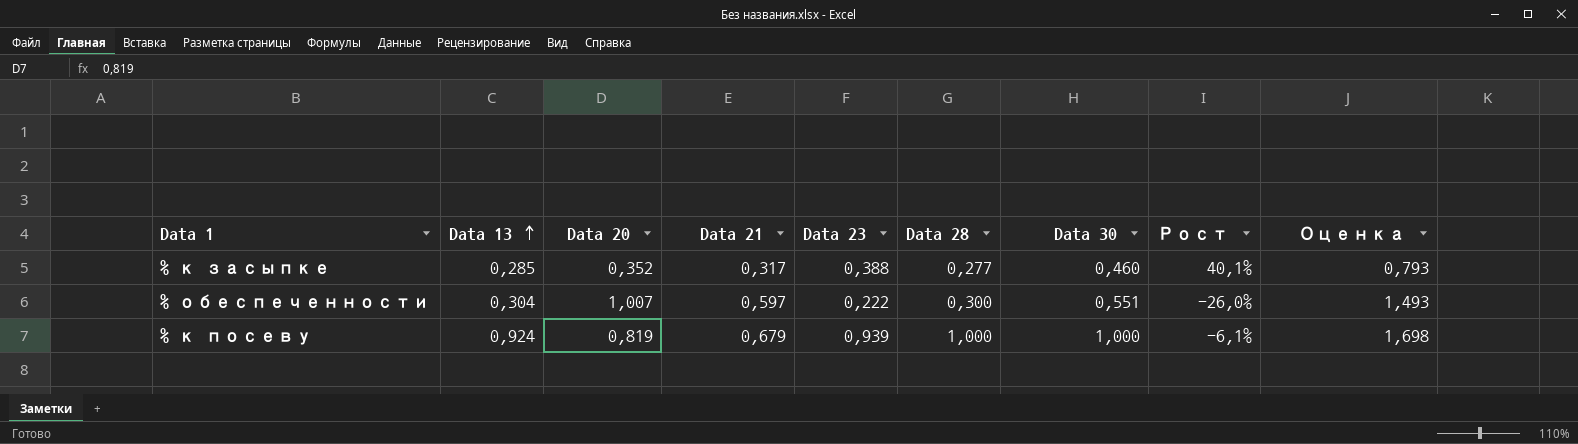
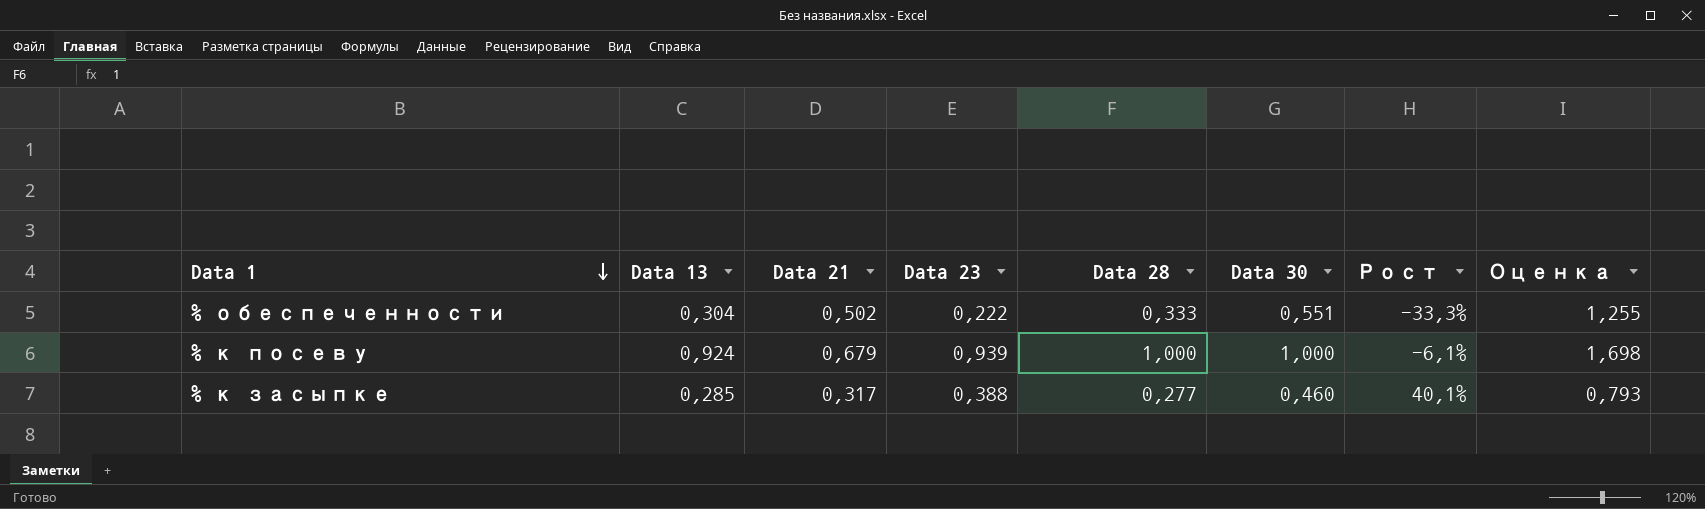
row order: Data 13 ascending -> Data 1 descending
column Data 20 | position: 3 -> none
% обеспеченности | Data 21: 0,597 -> 0,502
% обеспеченности | Data 28: 0,300 -> 0,333
% обеспеченности | Рост: -26,0% -> -33,3%
% обеспеченности | Оценка: 1,493 -> 1,255

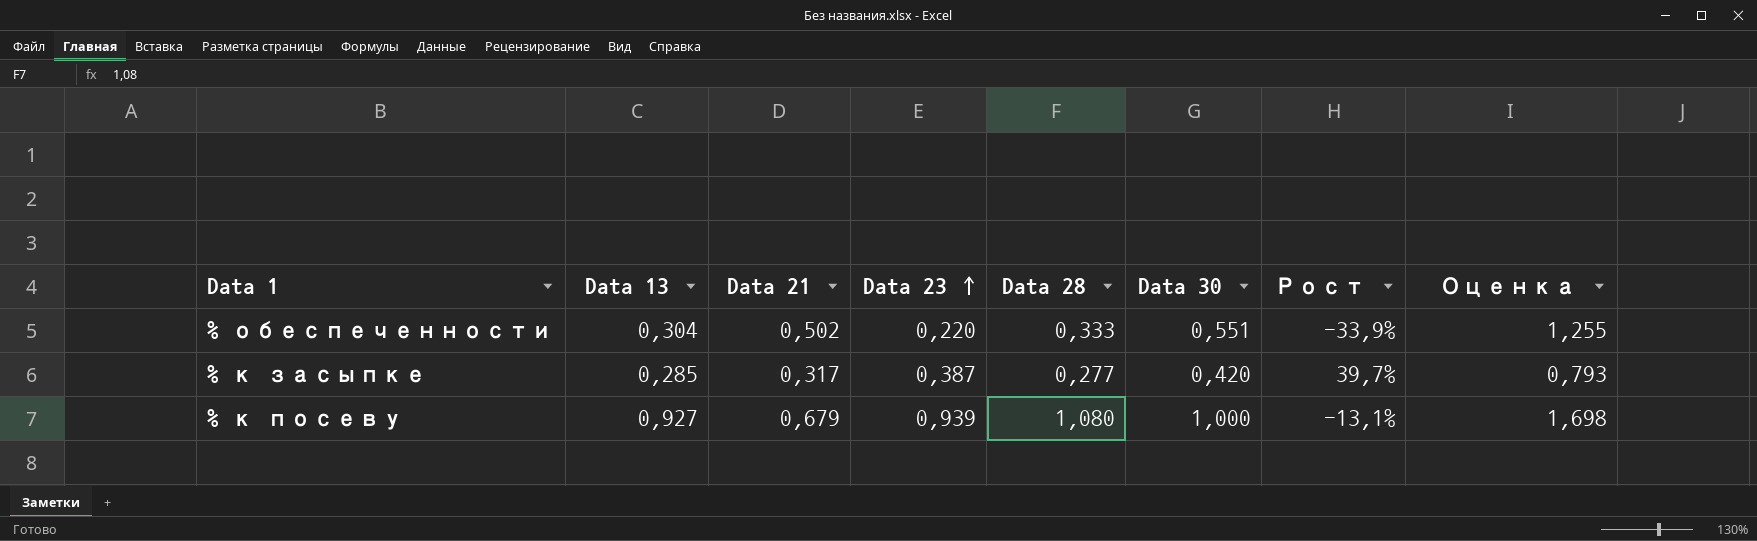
row order: Data 1 descending -> Data 23 ascending
% обеспеченности | Data 23: 0,222 -> 0,220
% обеспеченности | Рост: -33,3% -> -33,9%
% к засыпке | Data 23: 0,388 -> 0,387
% к засыпке | Data 30: 0,460 -> 0,420
% к засыпке | Рост: 40,1% -> 39,7%
% к посеву | Data 13: 0,924 -> 0,927
% к посеву | Data 28: 1,000 -> 1,080
% к посеву | Рост: -6,1% -> -13,1%

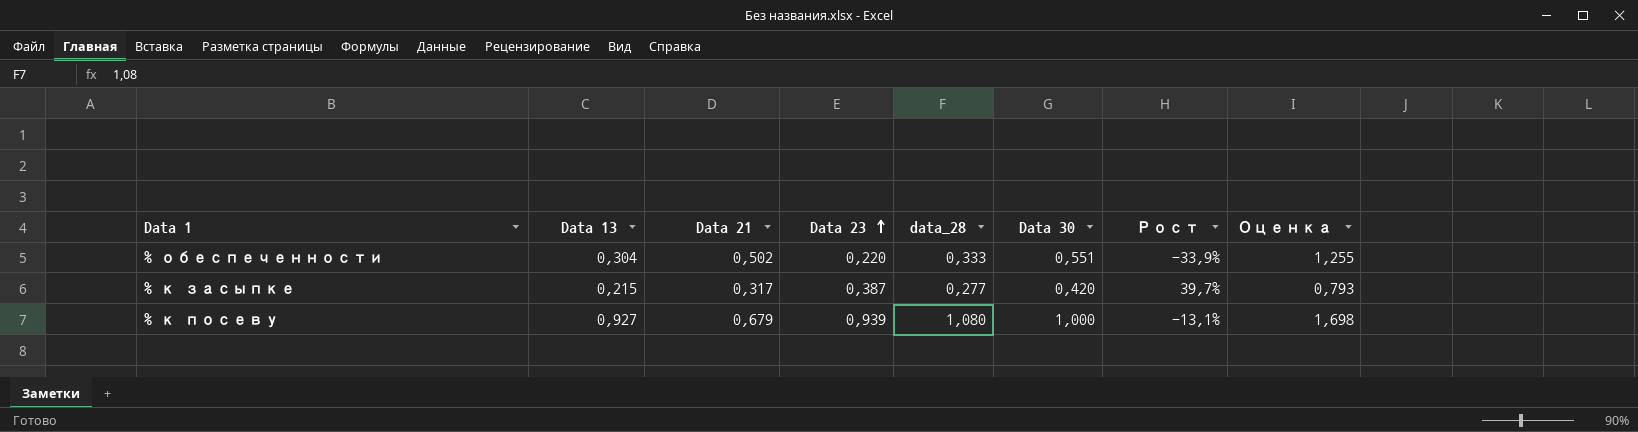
column name: Data 28 -> data_28
% к засыпке | Data 13: 0,285 -> 0,215

